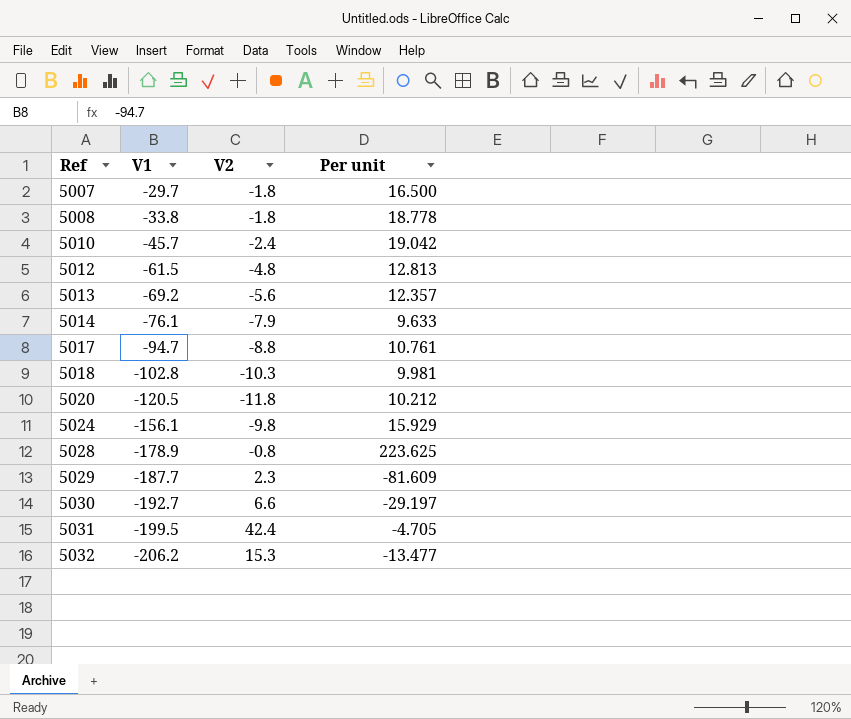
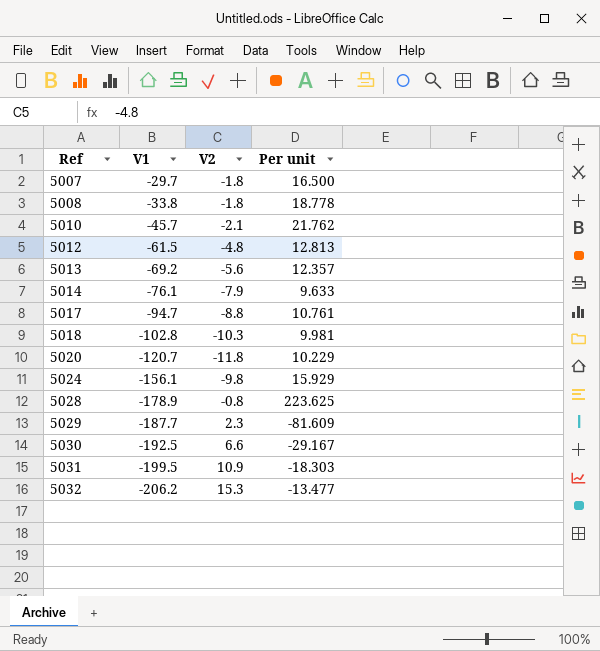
5010 | V2: -2.4 -> -2.1
5010 | Per unit: 19.042 -> 21.762
5020 | V1: -120.5 -> -120.7
5020 | Per unit: 10.212 -> 10.229
5030 | V1: -192.7 -> -192.5
5030 | Per unit: -29.197 -> -29.167
5031 | V2: 42.4 -> 10.9
5031 | Per unit: -4.705 -> -18.303

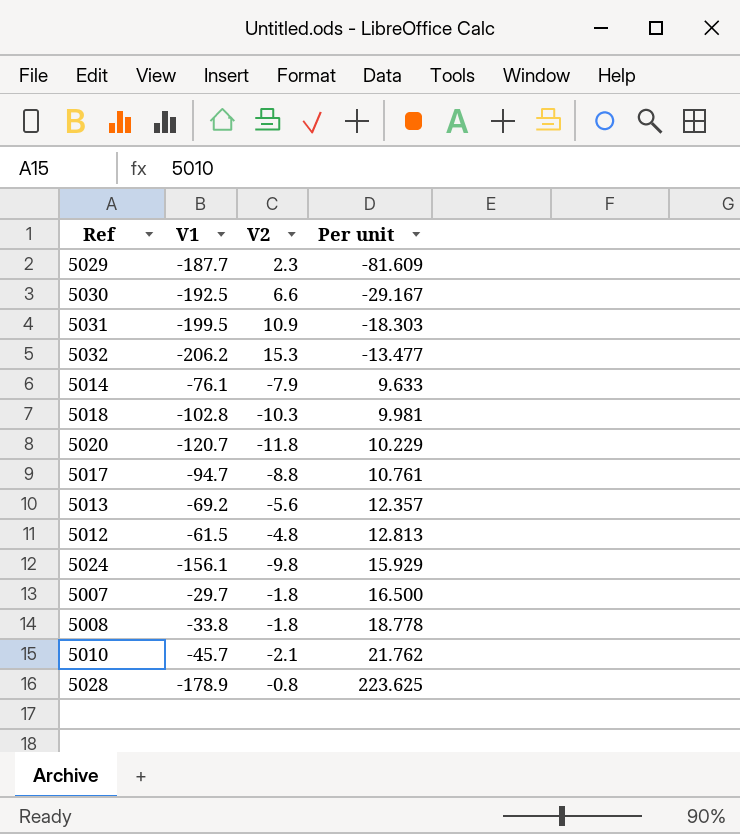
row order: Ref ascending -> Per unit ascending

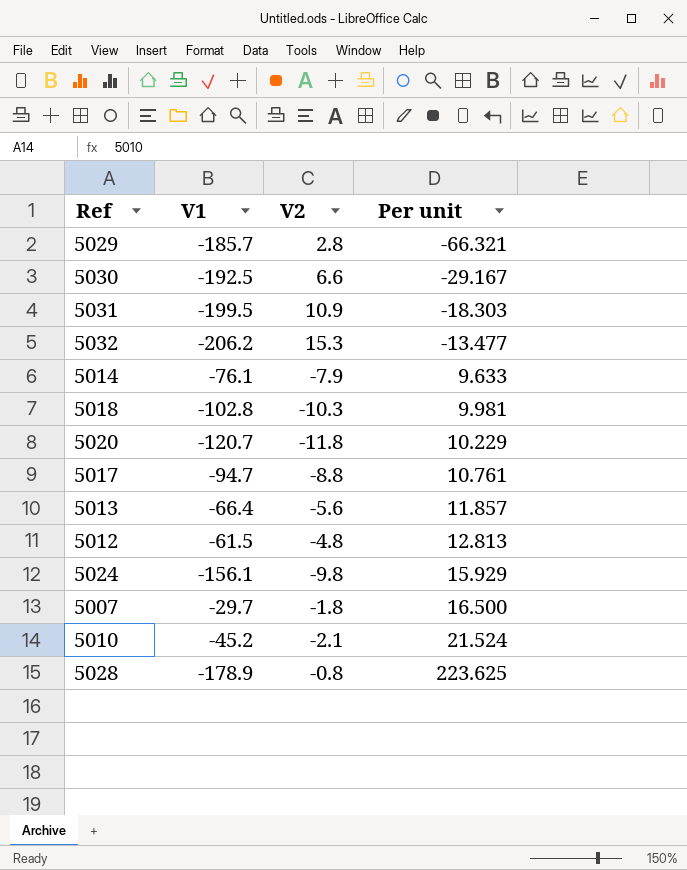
row 5008: -33.8 | -1.8 | 18.778 -> none
5029 | V1: -187.7 -> -185.7
5029 | V2: 2.3 -> 2.8
5029 | Per unit: -81.609 -> -66.321
5013 | V1: -69.2 -> -66.4
5013 | Per unit: 12.357 -> 11.857
5010 | V1: -45.7 -> -45.2
5010 | Per unit: 21.762 -> 21.524

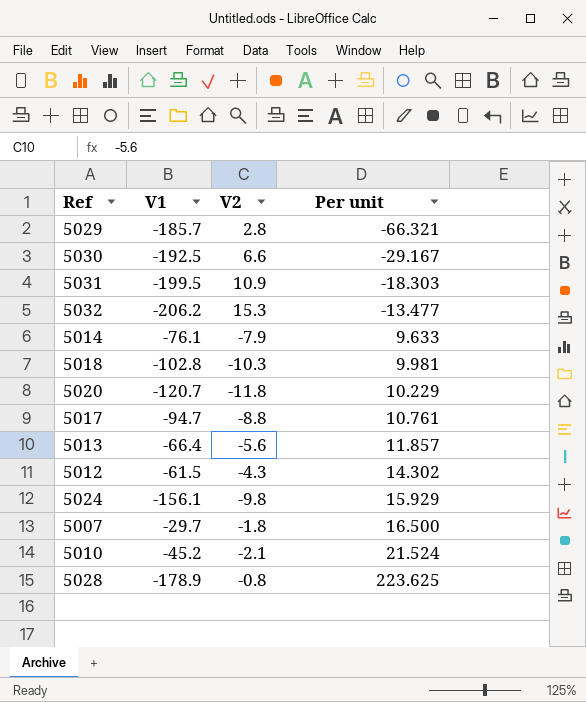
5012 | V2: -4.8 -> -4.3
5012 | Per unit: 12.813 -> 14.302

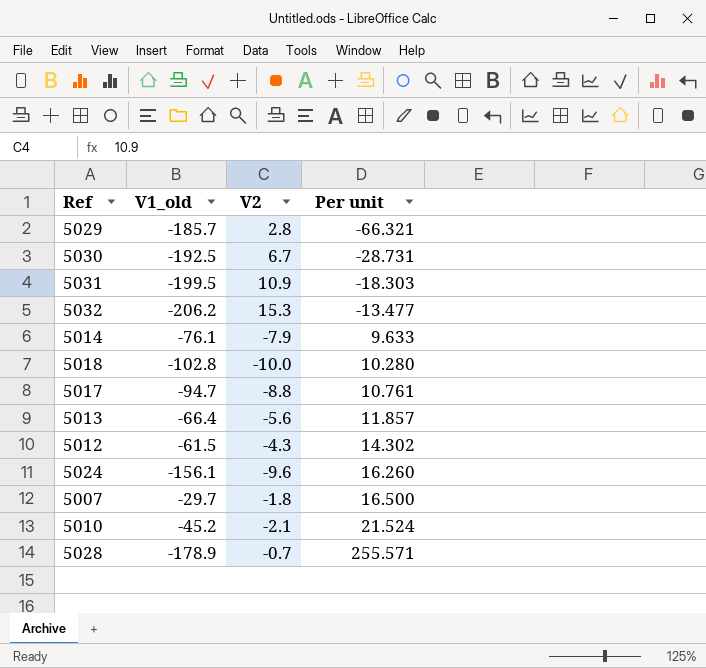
column name: V1 -> V1_old
row 5020: -120.7 | -11.8 | 10.229 -> none
5030 | V2: 6.6 -> 6.7
5030 | Per unit: -29.167 -> -28.731
5018 | V2: -10.3 -> -10.0
5018 | Per unit: 9.981 -> 10.280
5024 | V2: -9.8 -> -9.6
5024 | Per unit: 15.929 -> 16.260
5028 | V2: -0.8 -> -0.7
5028 | Per unit: 223.625 -> 255.571

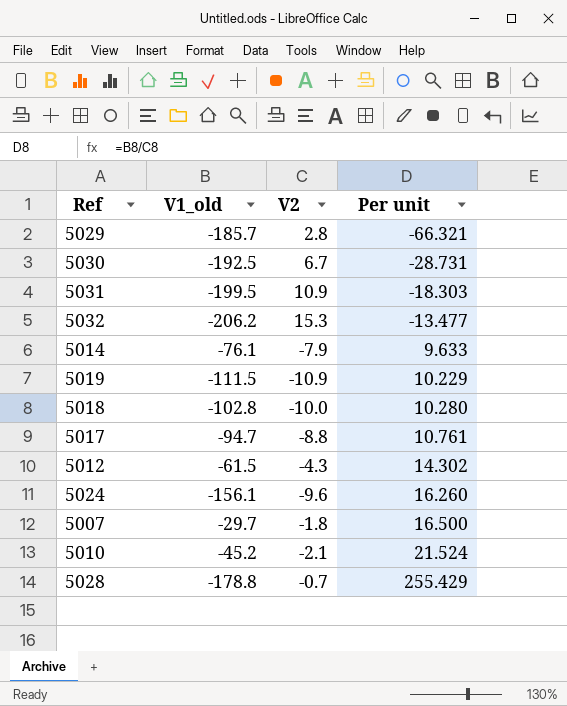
row 5013: -66.4 | -5.6 | 11.857 -> none
row 5019: none -> -111.5 | -10.9 | 10.229
5028 | V1_old: -178.9 -> -178.8
5028 | Per unit: 255.571 -> 255.429

